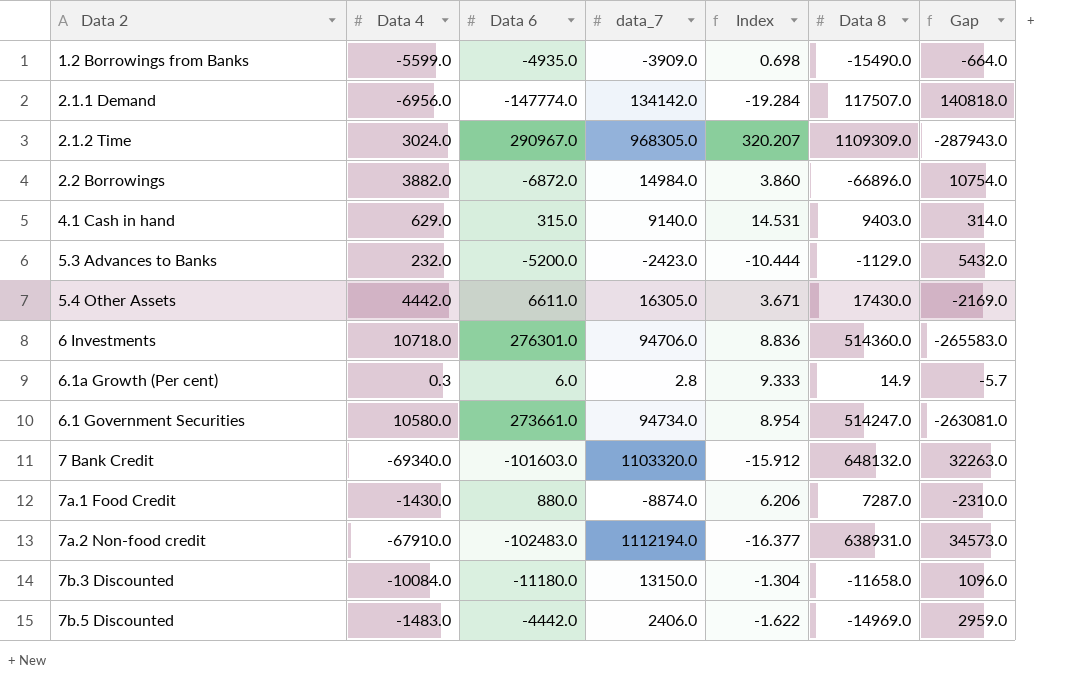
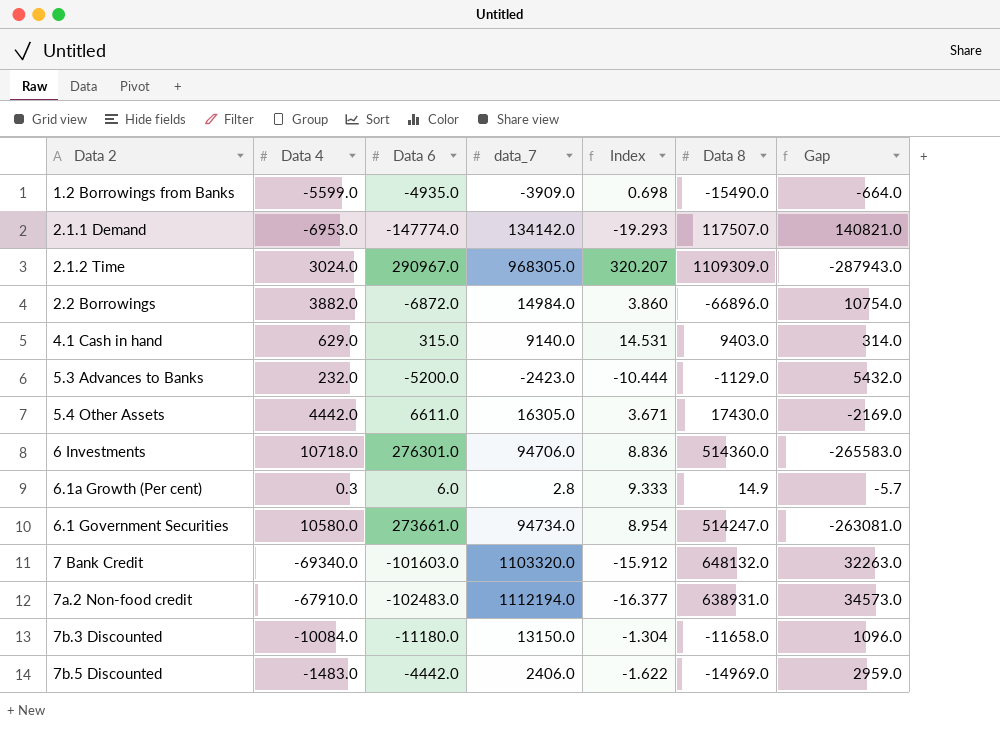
row 7a.1 Food Credit: -1430.0 | 880.0 | -8874.0 | 6.206 | 7287.0 | -2310.0 -> none
2.1.1 Demand | Data 4: -6956.0 -> -6953.0
2.1.1 Demand | Index: -19.284 -> -19.293
2.1.1 Demand | Gap: 140818.0 -> 140821.0

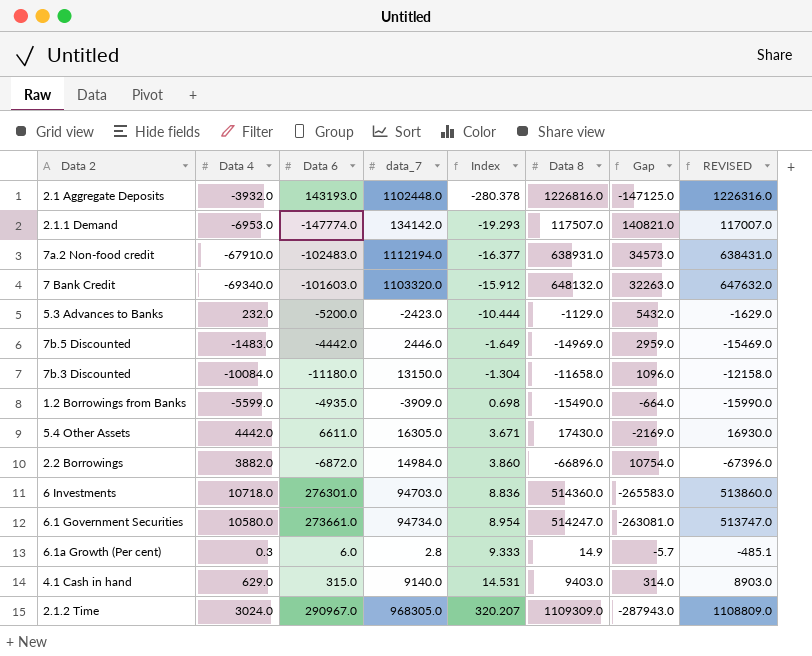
row order: none -> Index ascending
column REVISED | formula: none -> [Data 8] - 500
row 2.1 Aggregate Deposits: none -> -3932.0 | 143193.0 | 1102448.0 | -280.378 | 1226816.0 | -147125.0 | 1226316.0
7b.5 Discounted | data_7: 2406.0 -> 2446.0
7b.5 Discounted | Index: -1.622 -> -1.649
6 Investments | data_7: 94706.0 -> 94703.0

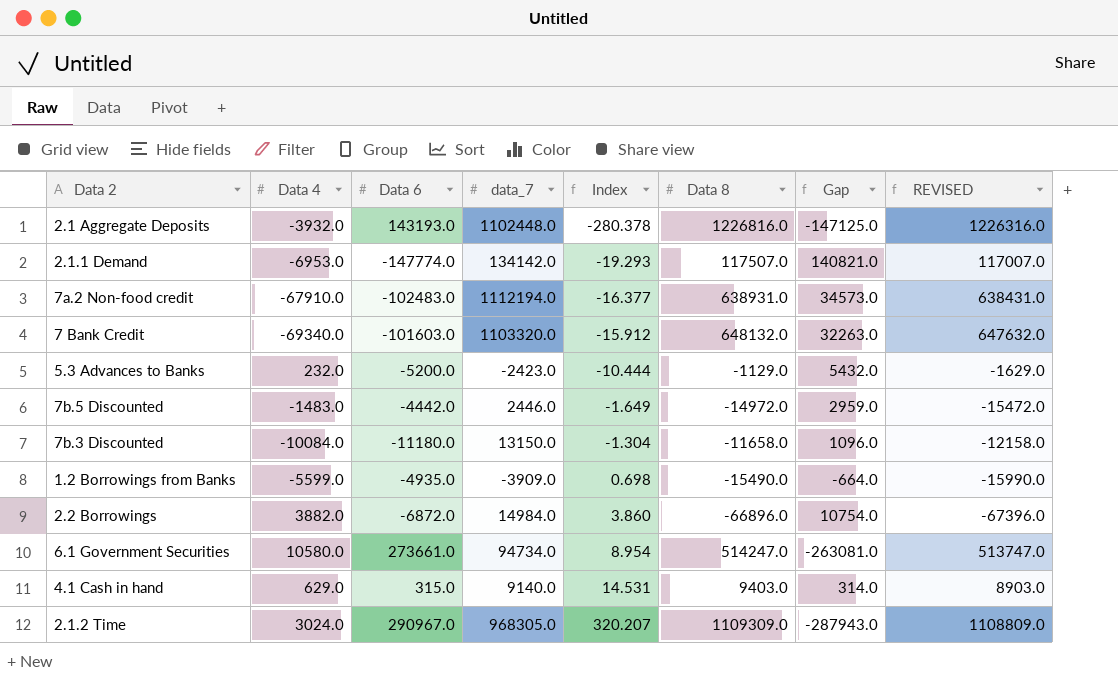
row 5.4 Other Assets: 4442.0 | 6611.0 | 16305.0 | 3.671 | 17430.0 | -2169.0 | 16930.0 -> none
row 6 Investments: 10718.0 | 276301.0 | 94703.0 | 8.836 | 514360.0 | -265583.0 | 513860.0 -> none
row 6.1a Growth (Per cent): 0.3 | 6.0 | 2.8 | 9.333 | 14.9 | -5.7 | -485.1 -> none
7b.5 Discounted | Data 8: -14969.0 -> -14972.0
7b.5 Discounted | REVISED: -15469.0 -> -15472.0

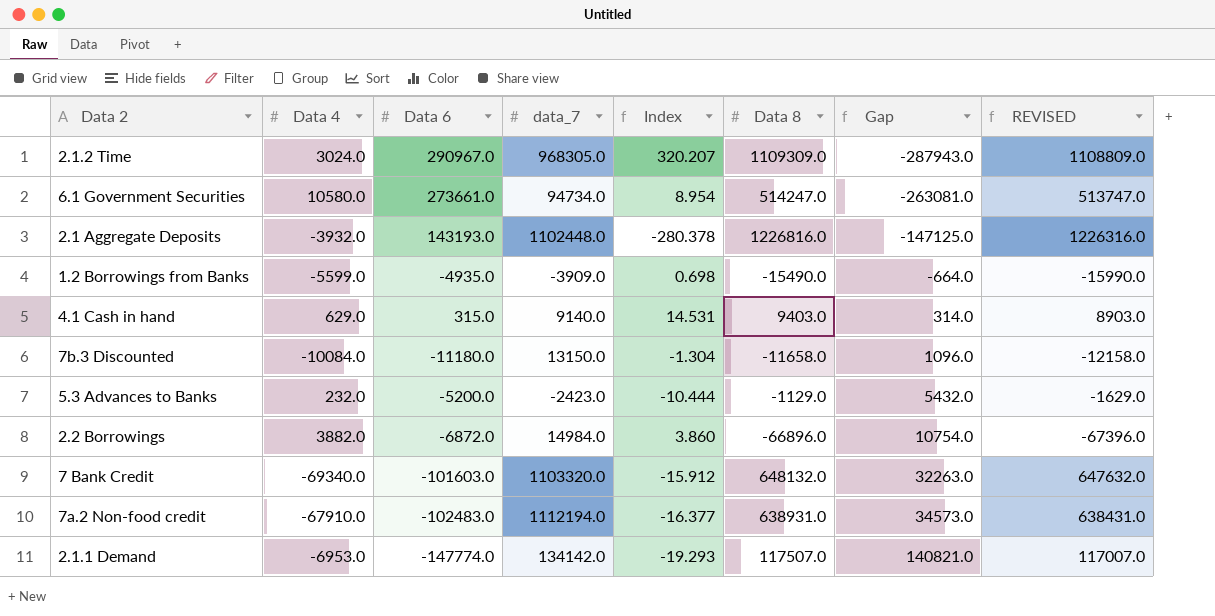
row order: Index ascending -> Gap ascending
row 7b.5 Discounted: -1483.0 | -4442.0 | 2446.0 | -1.649 | -14972.0 | 2959.0 | -15472.0 -> none

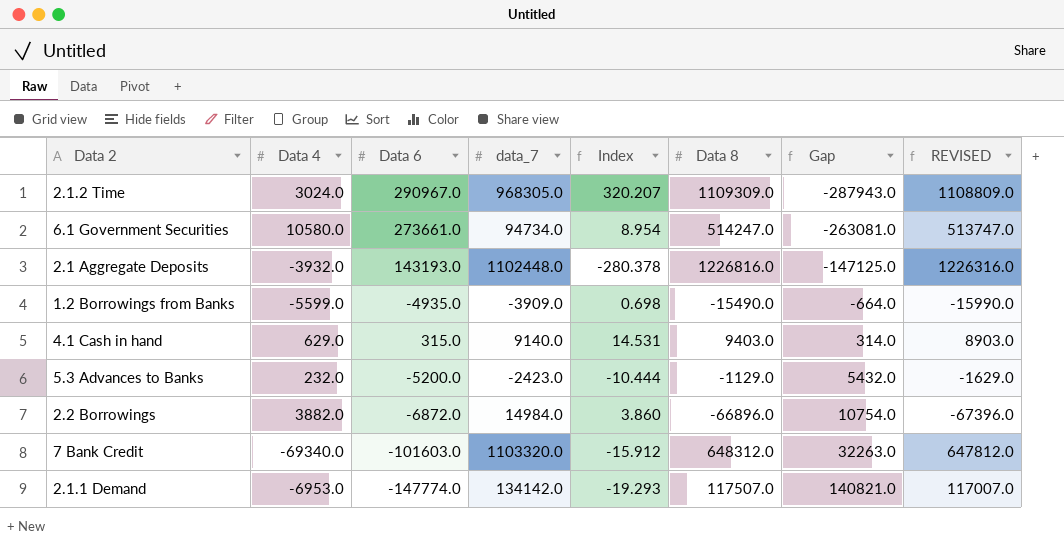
row 7b.3 Discounted: -10084.0 | -11180.0 | 13150.0 | -1.304 | -11658.0 | 1096.0 | -12158.0 -> none
row 7a.2 Non-food credit: -67910.0 | -102483.0 | 1112194.0 | -16.377 | 638931.0 | 34573.0 | 638431.0 -> none
7 Bank Credit | Data 8: 648132.0 -> 648312.0
7 Bank Credit | REVISED: 647632.0 -> 647812.0

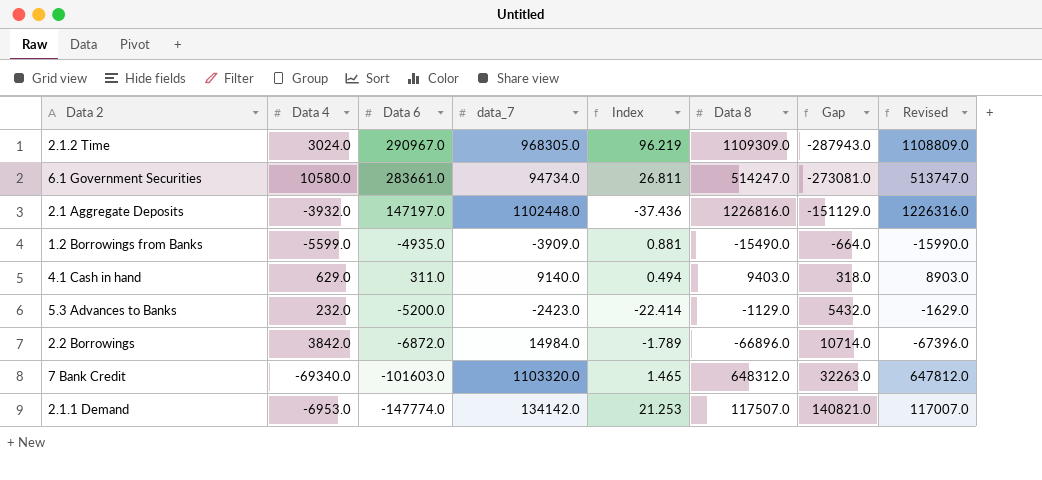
column Index | formula: [data_7] / [Data 4] -> [Data 6] / [Data 4]
column name: REVISED -> Revised
6.1 Government Securities | Data 6: 273661.0 -> 283661.0
6.1 Government Securities | Gap: -263081.0 -> -273081.0
2.1 Aggregate Deposits | Data 6: 143193.0 -> 147197.0
2.1 Aggregate Deposits | Gap: -147125.0 -> -151129.0
4.1 Cash in hand | Data 6: 315.0 -> 311.0
4.1 Cash in hand | Gap: 314.0 -> 318.0
2.2 Borrowings | Data 4: 3882.0 -> 3842.0
2.2 Borrowings | Gap: 10754.0 -> 10714.0

